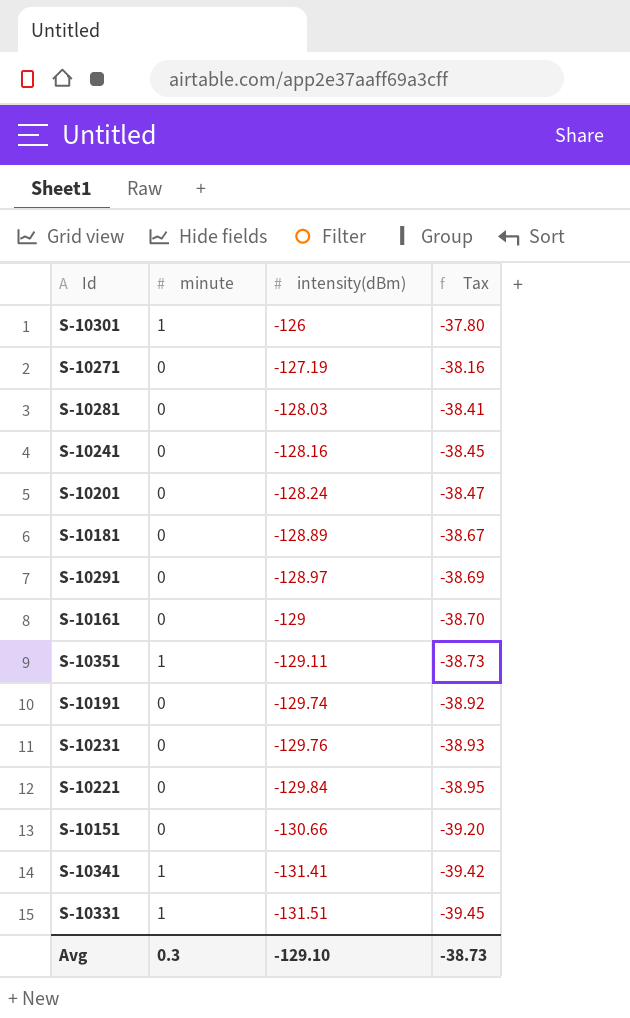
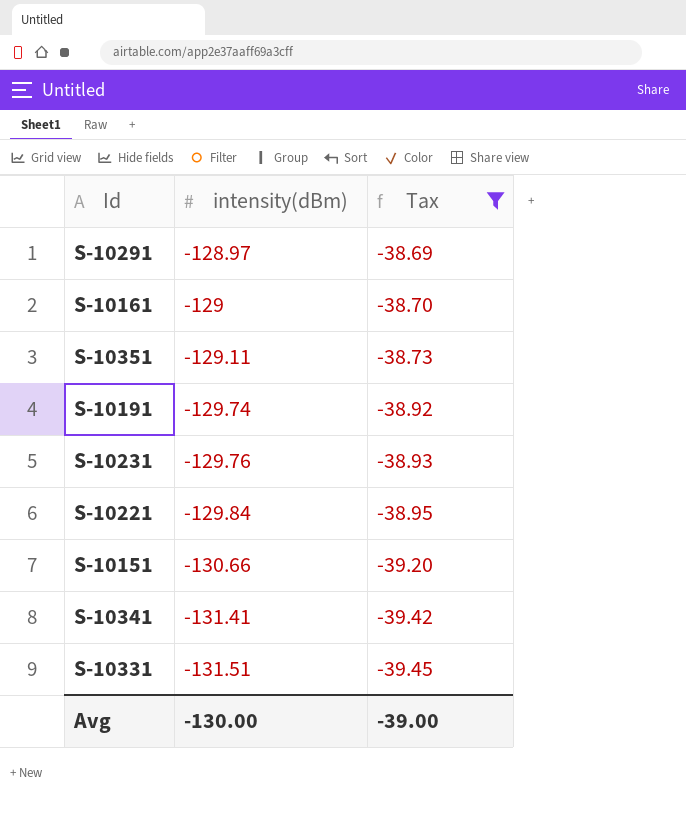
filter: none -> Tax <= -38.69
column minute | position: 2 -> none
Avg | intensity(dBm): -129.10 -> -130.00
Avg | Tax: -38.73 -> -39.00

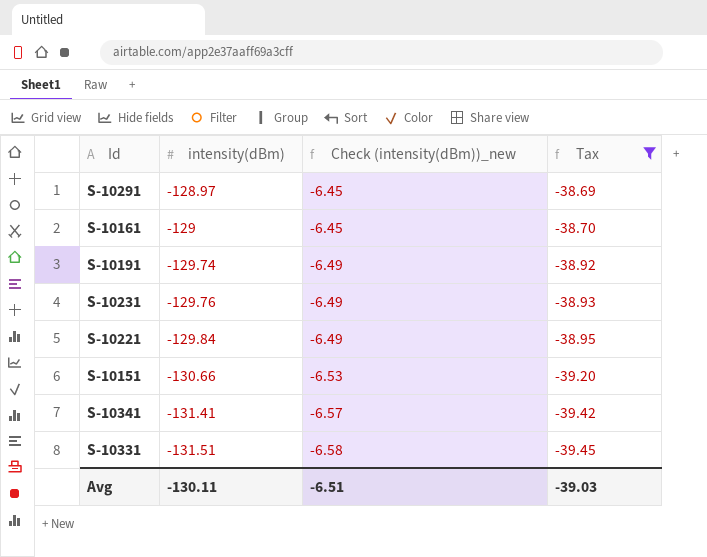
column Check (intensity(dBm))_new | formula: none -> [intensity(dBm)] * 0.05
row S-10351: -129.11 | -38.73 -> none
Avg | intensity(dBm): -130.00 -> -130.11
Avg | Tax: -39.00 -> -39.03

